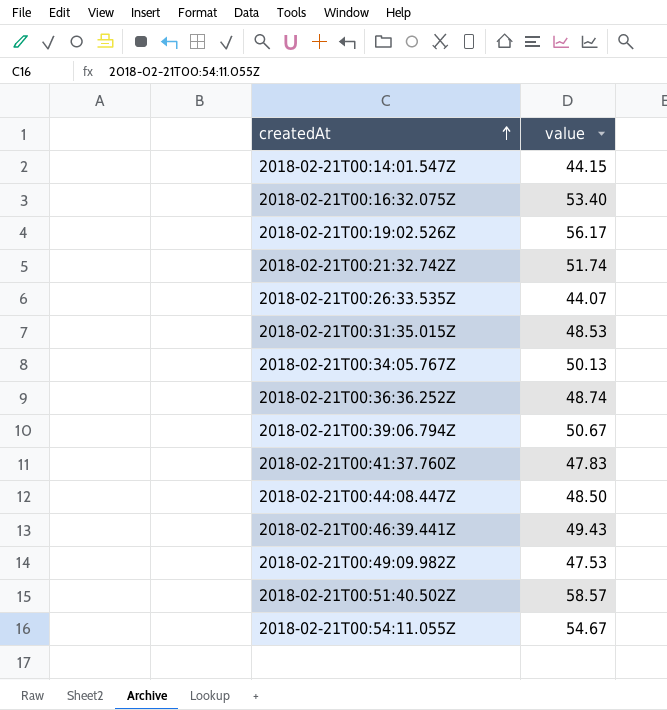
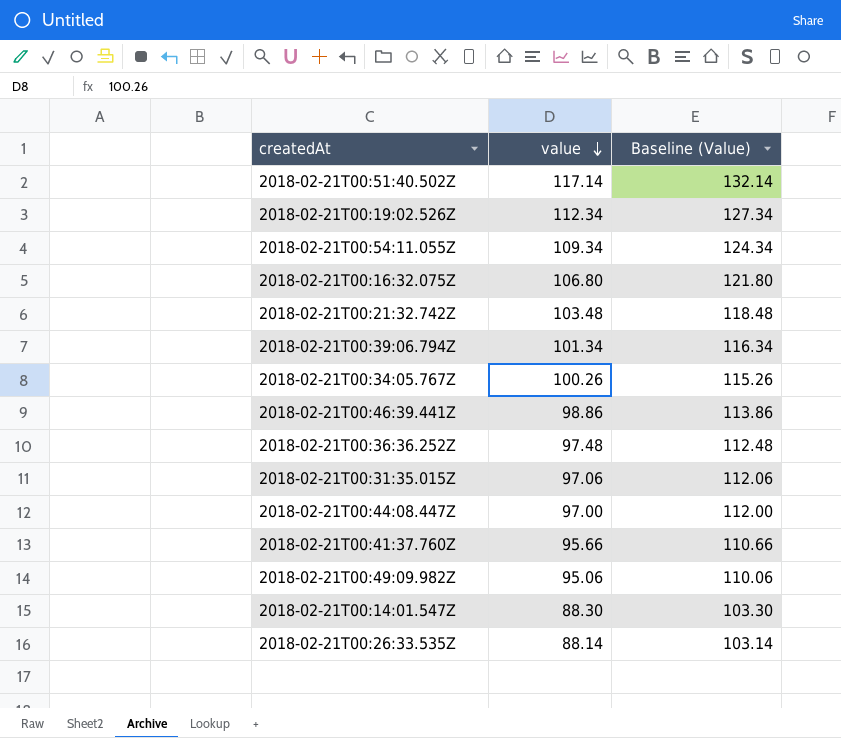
row order: createdAt ascending -> value descending
column Baseline (Value) | formula: none -> [value] + 15
2018-02-21T00:51:40.502Z | value: 58.57 -> 117.14
2018-02-21T00:19:02.526Z | value: 56.17 -> 112.34
2018-02-21T00:54:11.055Z | value: 54.67 -> 109.34
2018-02-21T00:16:32.075Z | value: 53.40 -> 106.80
2018-02-21T00:21:32.742Z | value: 51.74 -> 103.48
2018-02-21T00:39:06.794Z | value: 50.67 -> 101.34
2018-02-21T00:34:05.767Z | value: 50.13 -> 100.26
2018-02-21T00:46:39.441Z | value: 49.43 -> 98.86
2018-02-21T00:36:36.252Z | value: 48.74 -> 97.48
2018-02-21T00:31:35.015Z | value: 48.53 -> 97.06
2018-02-21T00:44:08.447Z | value: 48.50 -> 97.00
2018-02-21T00:41:37.760Z | value: 47.83 -> 95.66
2018-02-21T00:49:09.982Z | value: 47.53 -> 95.06
2018-02-21T00:14:01.547Z | value: 44.15 -> 88.30
2018-02-21T00:26:33.535Z | value: 44.07 -> 88.14

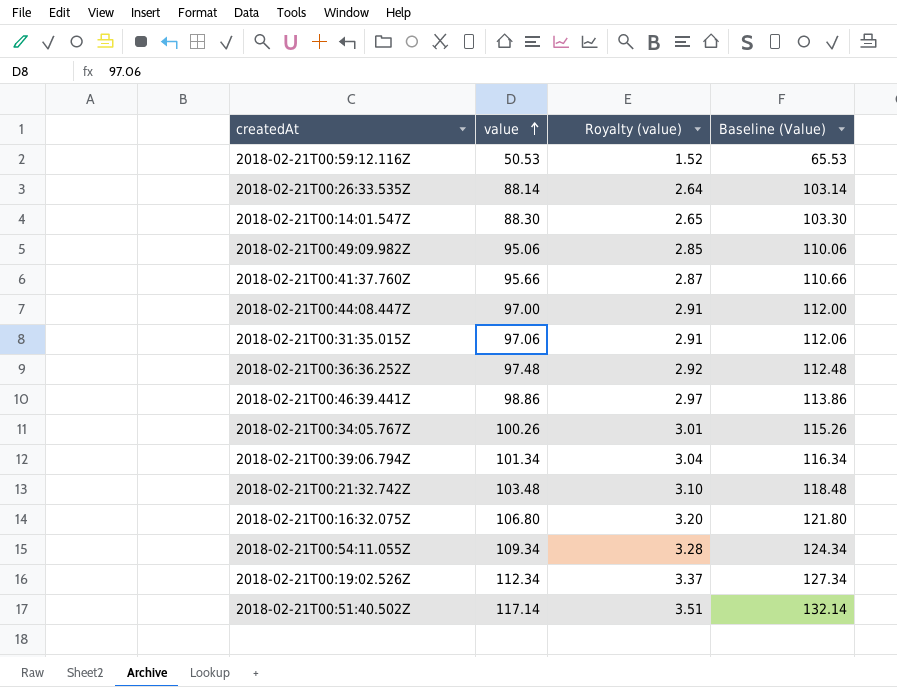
row order: value descending -> value ascending
column Royalty (value) | formula: none -> [value] * 0.03
row 2018-02-21T00:59:12.116Z: none -> 50.53 | 1.52 | 65.53

